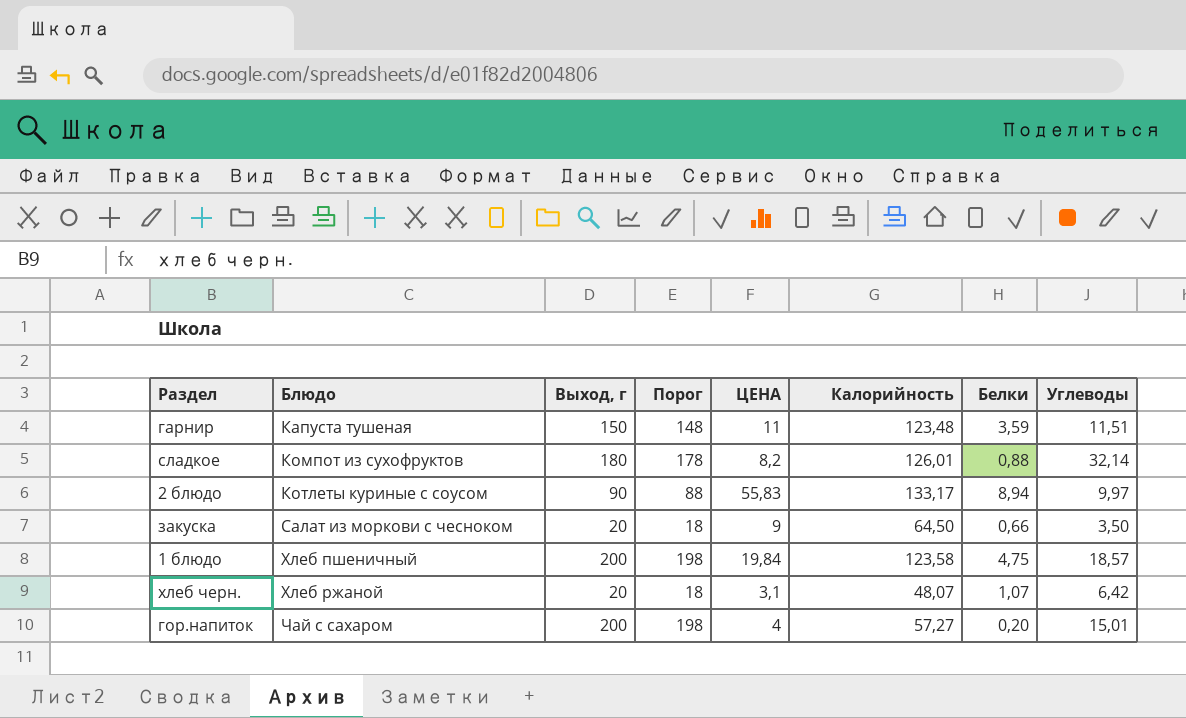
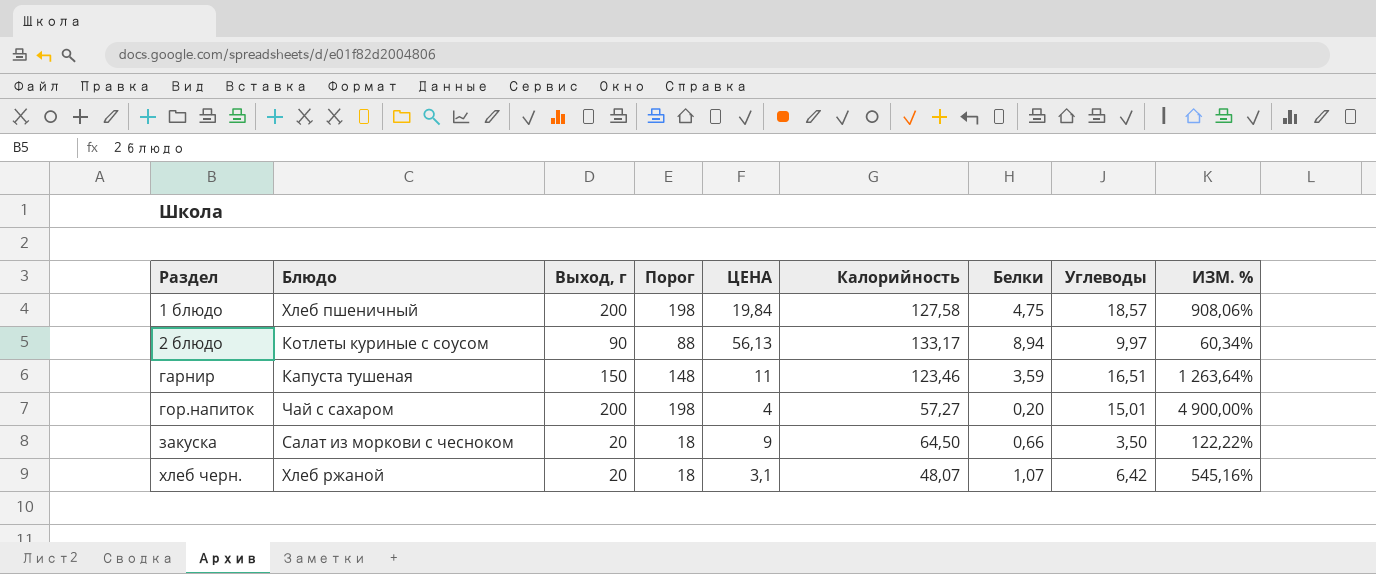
row order: Блюдо ascending -> Раздел ascending
column ИЗМ. % | formula: none -> ([Выход, г] - [ЦЕНА]) / [ЦЕНА]
row сладкое: Компот из сухофруктов | 180 | 178 | 8,2 | 126,01 | 0,88 | 32,14 -> none
1 блюдо | Калорийность: 123,58 -> 127,58
2 блюдо | ЦЕНА: 55,83 -> 56,13
гарнир | Калорийность: 123,48 -> 123,46
гарнир | Углеводы: 11,51 -> 16,51

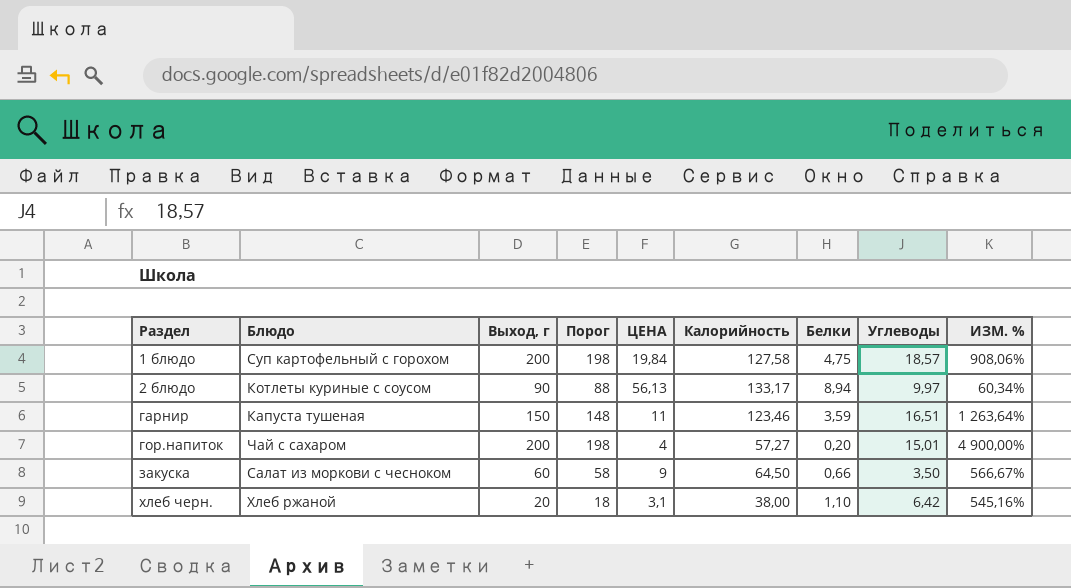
1 блюдо | Блюдо: Хлеб пшеничный -> Суп картофельный с горохом
закуска | Выход, г: 20 -> 60
закуска | Порог: 18 -> 58
закуска | ИЗМ. %: 122,22% -> 566,67%
хлеб черн. | Калорийность: 48,07 -> 38,00
хлеб черн. | Белки: 1,07 -> 1,10

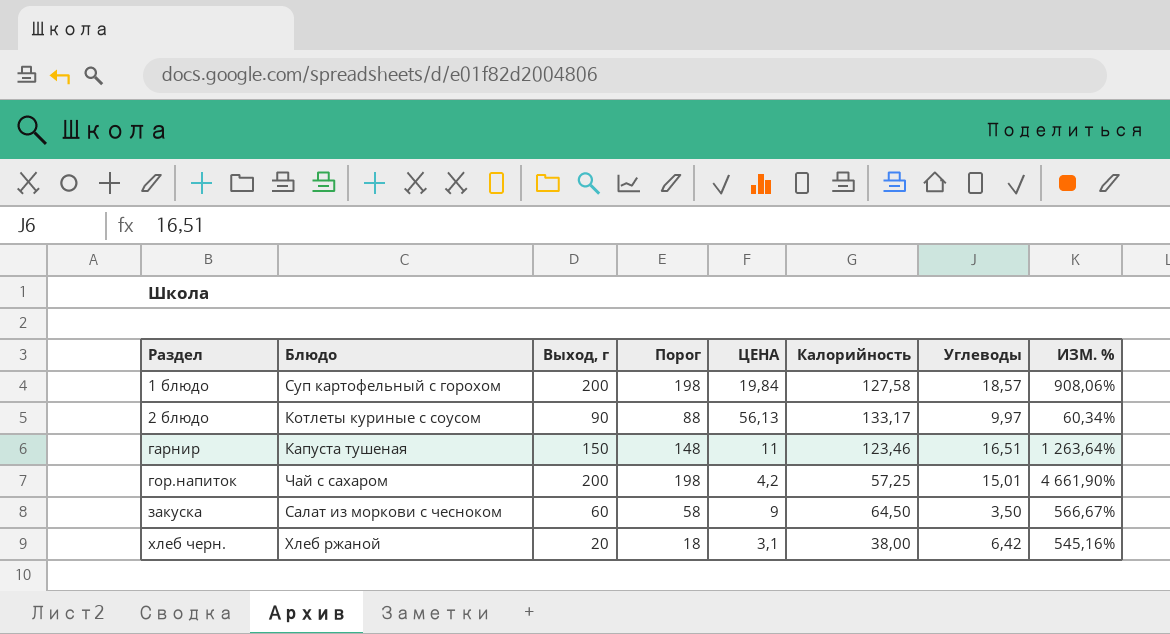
column Белки | position: 7 -> none
гор.напиток | ЦЕНА: 4 -> 4,2
гор.напиток | Калорийность: 57,27 -> 57,25
гор.напиток | ИЗМ. %: 4 900,00% -> 4 661,90%

